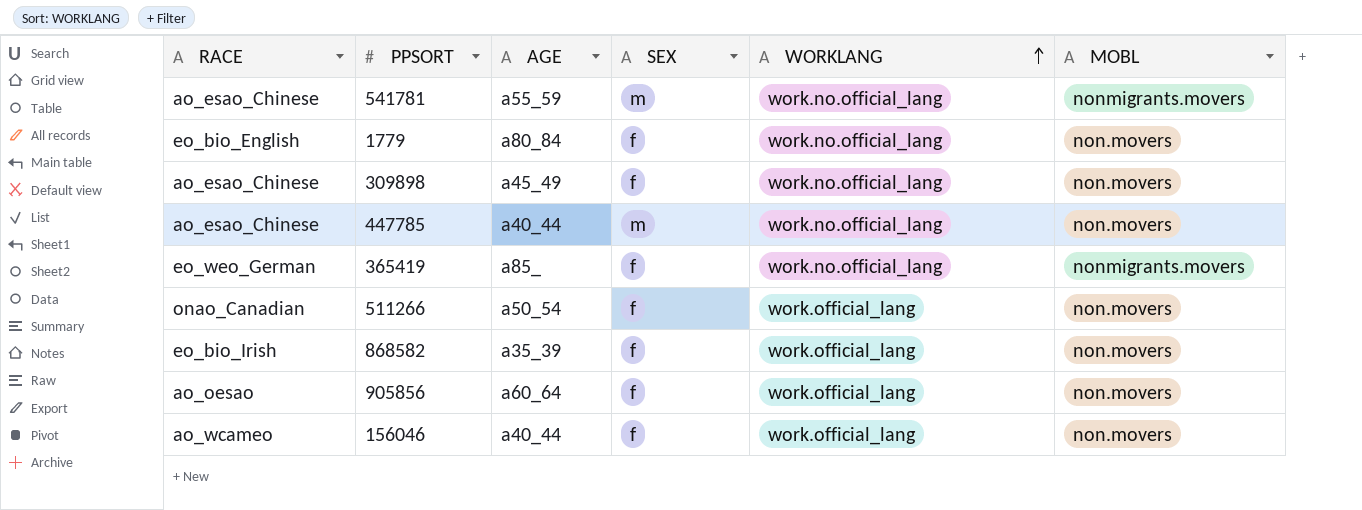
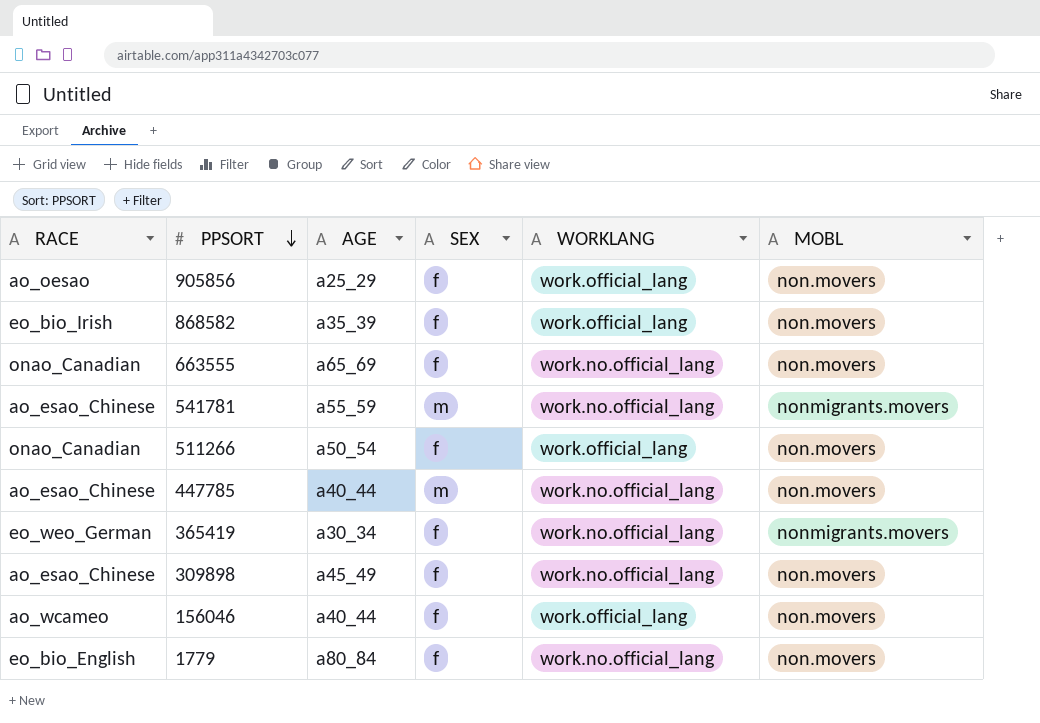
row order: WORKLANG ascending -> PPSORT descending
905856 | AGE: a60_64 -> a25_29
row 663555: none -> onao_Canadian | a65_69 | f | work.no.official_lang | non.movers
365419 | AGE: a85_ -> a30_34

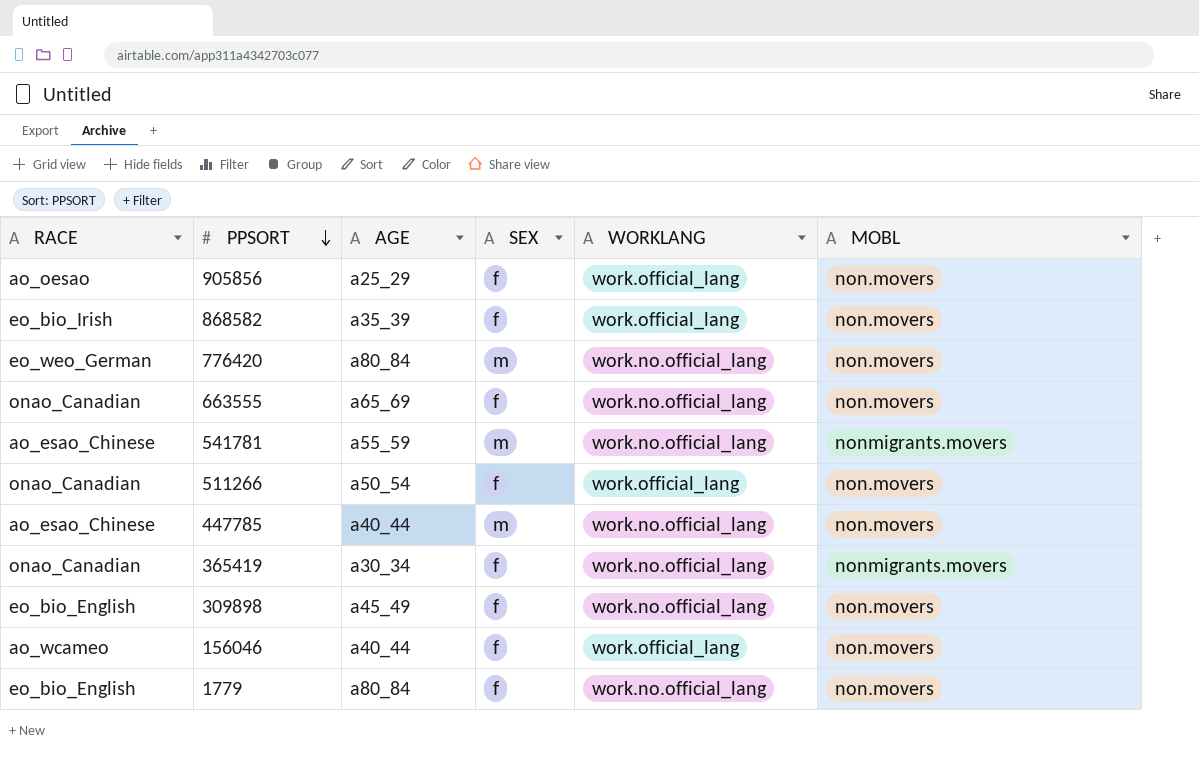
row 776420: none -> eo_weo_German | a80_84 | m | work.no.official_lang | non.movers
365419 | RACE: eo_weo_German -> onao_Canadian
309898 | RACE: ao_esao_Chinese -> eo_bio_English

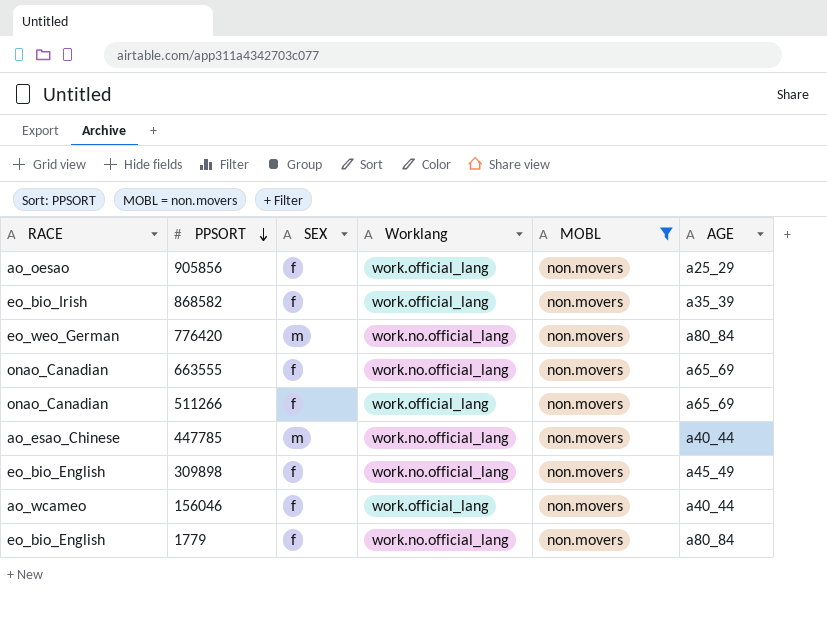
filter: none -> MOBL = non.movers
column name: WORKLANG -> Worklang
column AGE | position: 3 -> 6
511266 | AGE: a50_54 -> a65_69

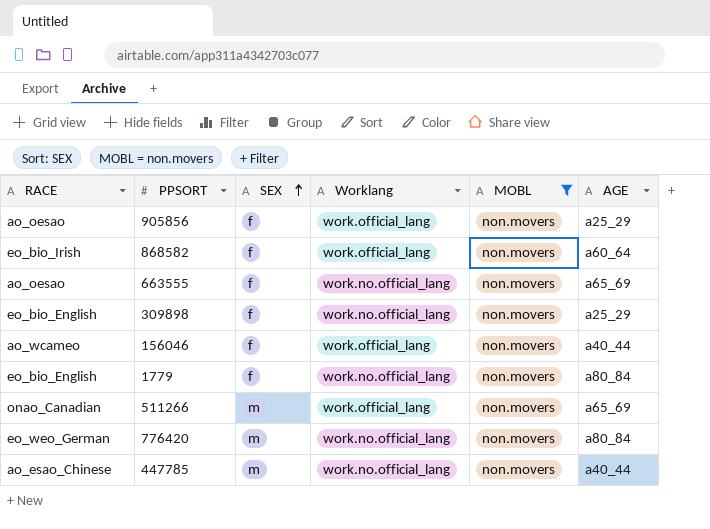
row order: PPSORT descending -> SEX ascending
868582 | AGE: a35_39 -> a60_64
663555 | RACE: onao_Canadian -> ao_oesao
309898 | AGE: a45_49 -> a25_29
511266 | SEX: f -> m

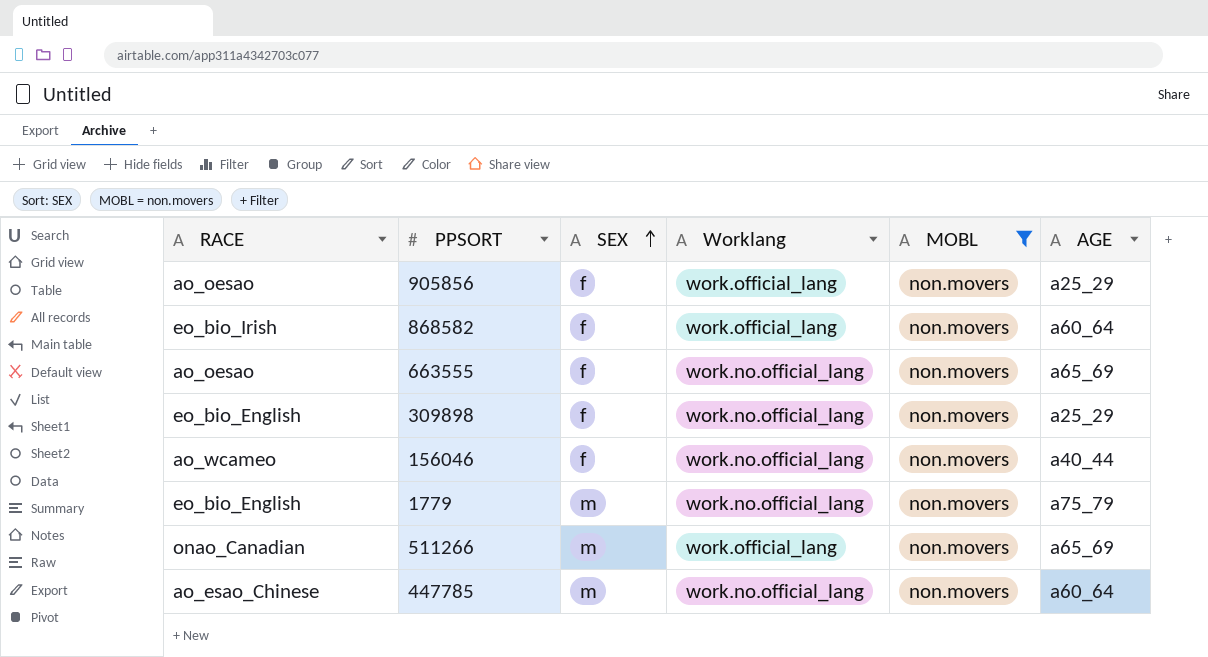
row 776420: eo_weo_German | m | work.no.official_lang | non.movers | a80_84 -> none
156046 | Worklang: work.official_lang -> work.no.official_lang
1779 | SEX: f -> m
1779 | AGE: a80_84 -> a75_79
447785 | AGE: a40_44 -> a60_64

